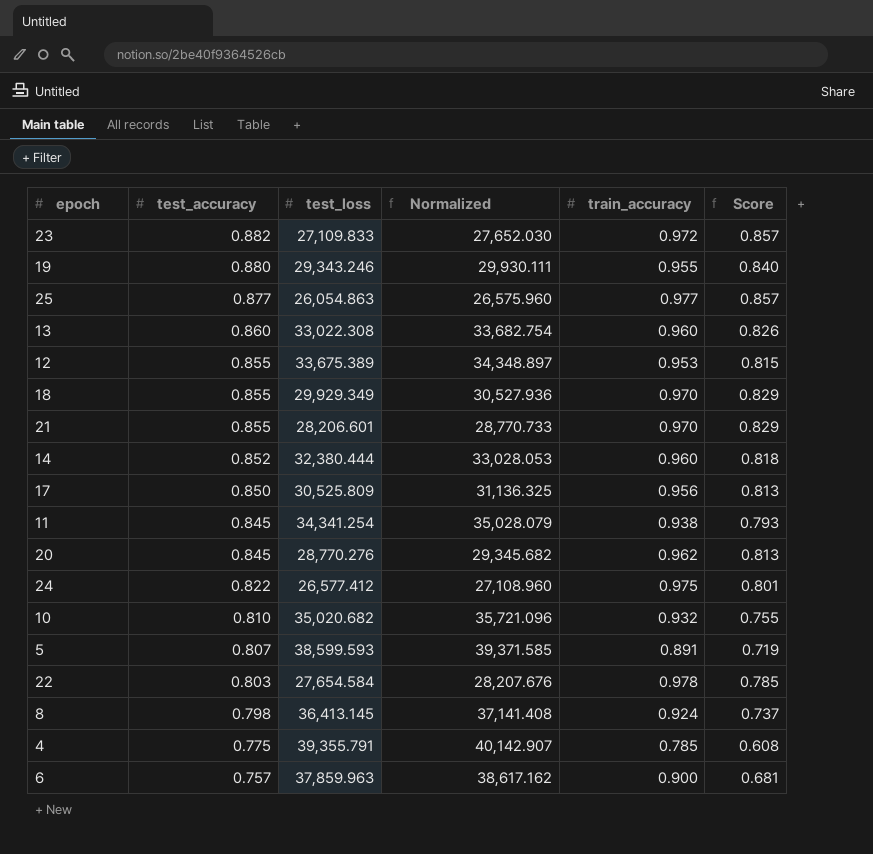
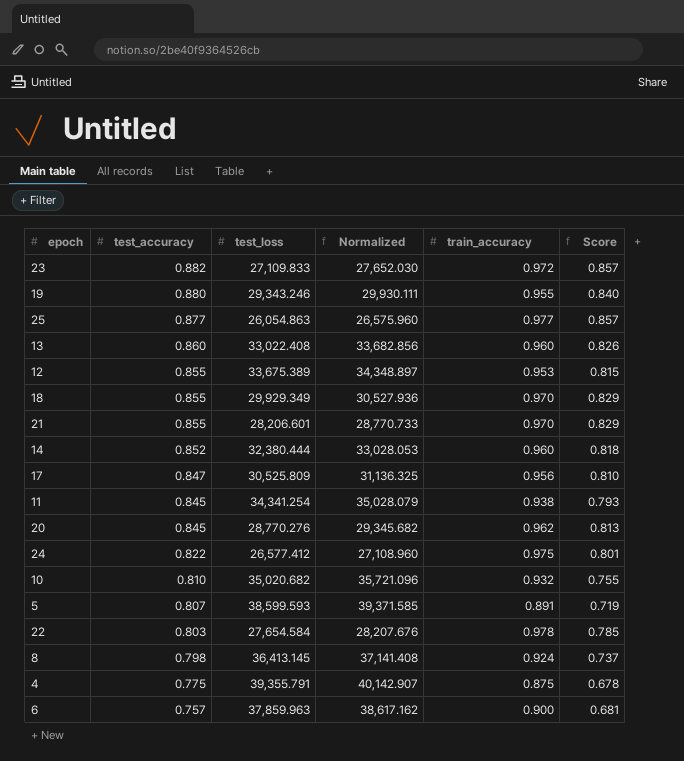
13 | test_loss: 33,022.308 -> 33,022.408
13 | Normalized: 33,682.754 -> 33,682.856
17 | test_accuracy: 0.850 -> 0.847
17 | Score: 0.813 -> 0.810
4 | train_accuracy: 0.785 -> 0.875
4 | Score: 0.608 -> 0.678

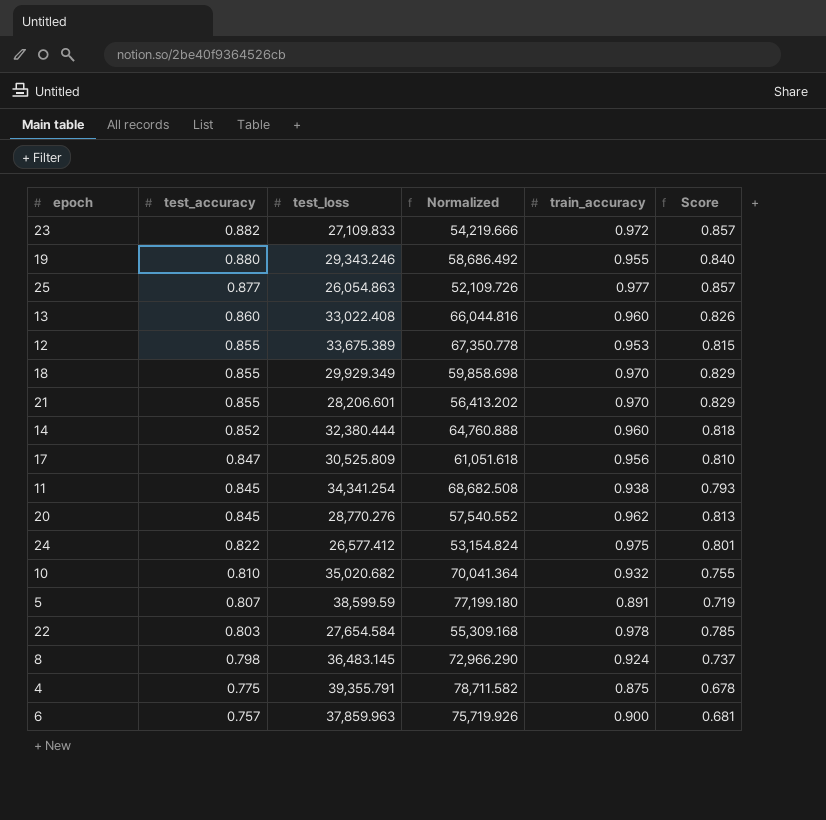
column Normalized | formula: [test_loss] * 1.02 -> [test_loss] * 2
5 | test_loss: 38,599.593 -> 38,599.59
8 | test_loss: 36,413.145 -> 36,483.145

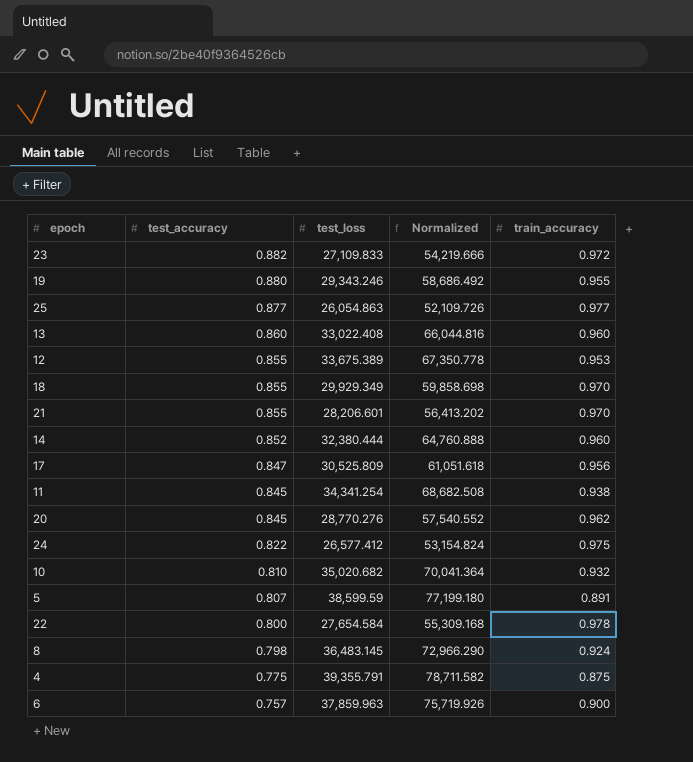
column Score | formula: [test_accuracy] * [train_accuracy] -> none
22 | test_accuracy: 0.803 -> 0.800

